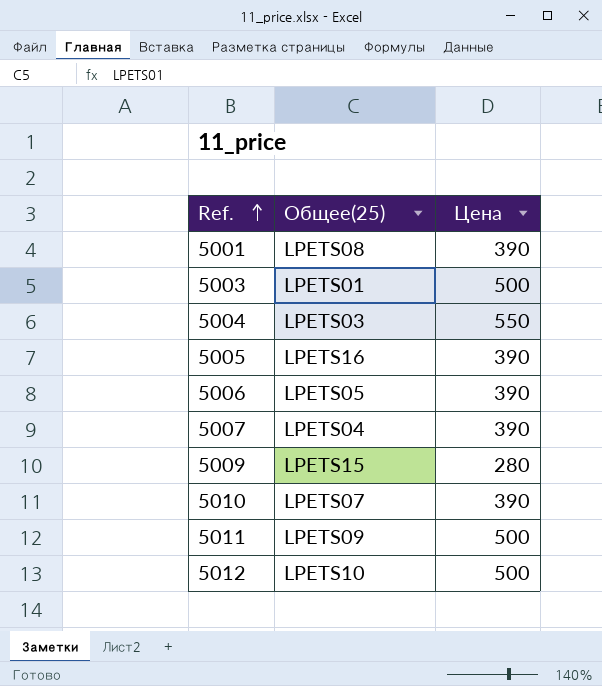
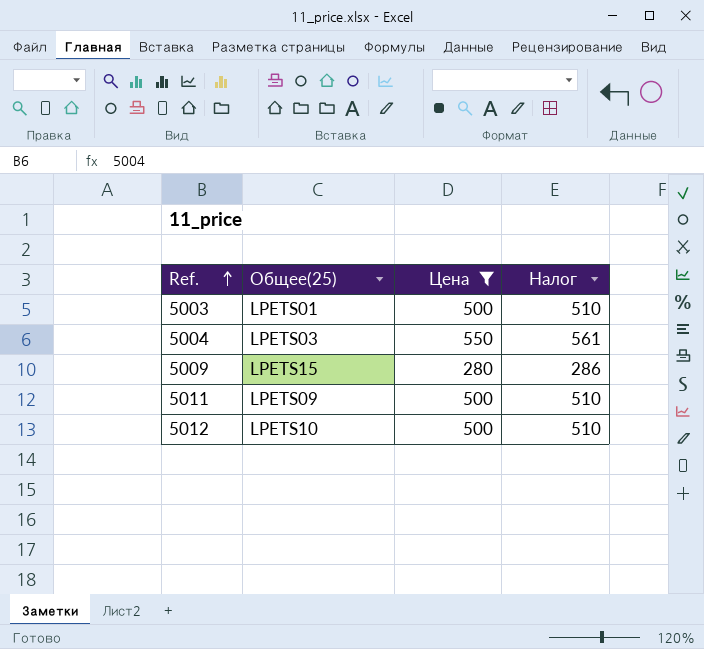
filter: none -> Цена != 390
column Налог | formula: none -> [Цена] * 1,02

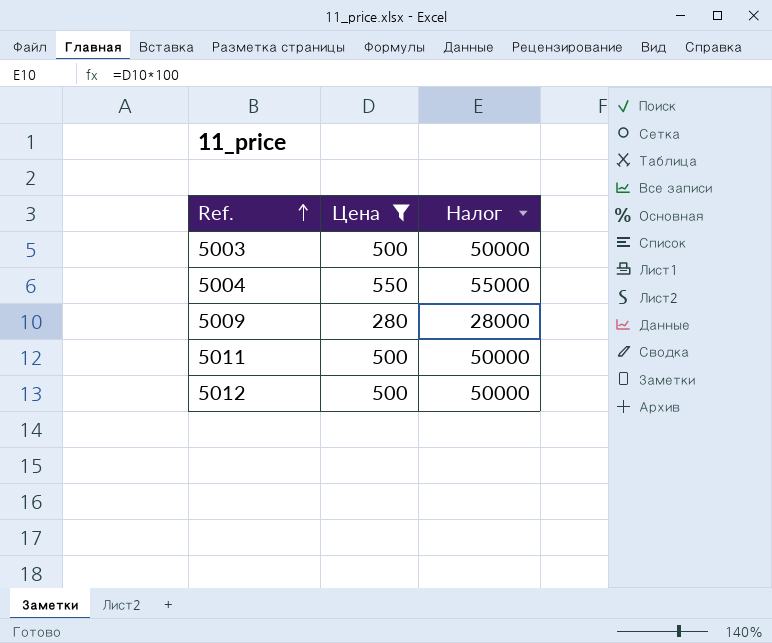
column Общее(25) | position: 2 -> none
column Налог | formula: [Цена] * 1,02 -> [Цена] * 100

